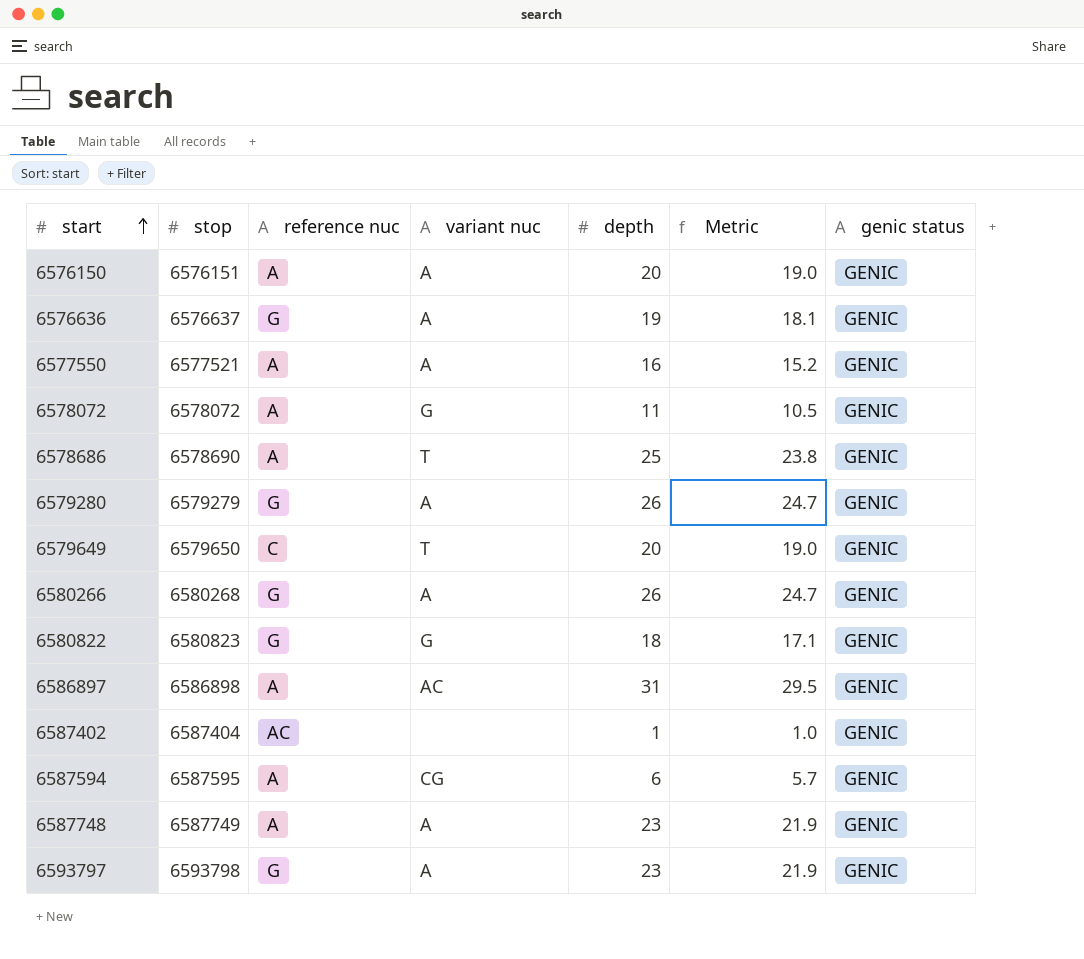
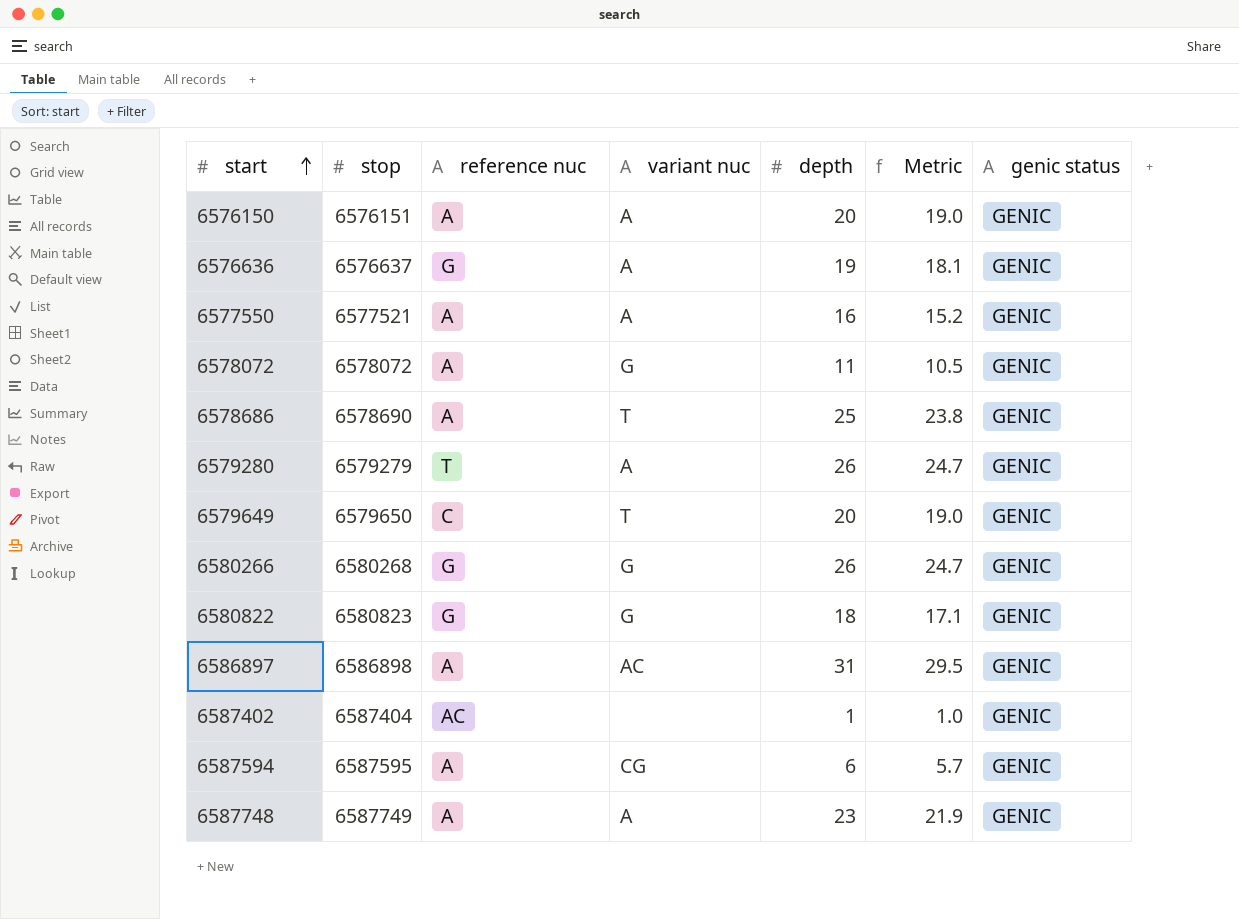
row 6593797: 6593798 | G | A | 23 | 21.9 | GENIC -> none
6579280 | reference nuc: G -> T
6580266 | variant nuc: A -> G

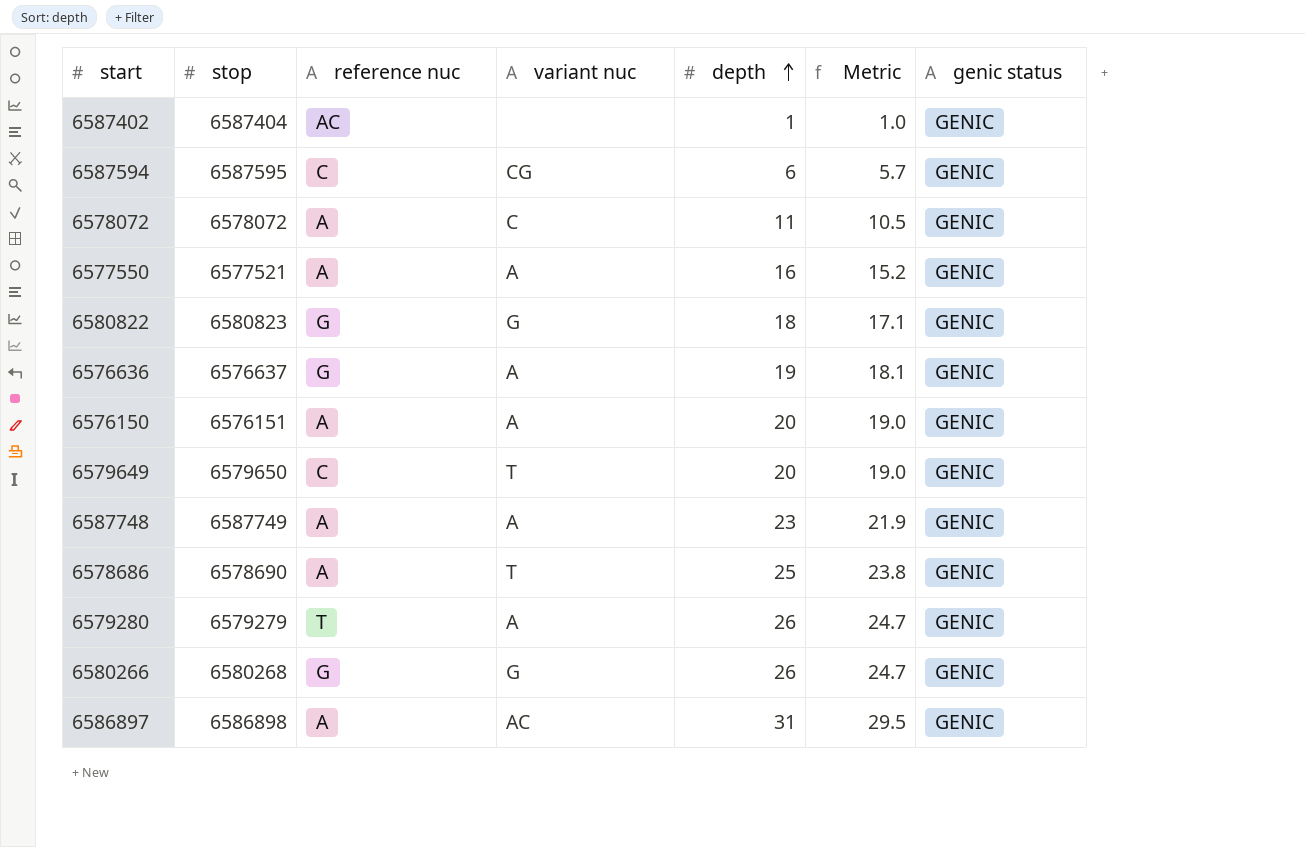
row order: start ascending -> depth ascending
6587594 | reference nuc: A -> C
6578072 | variant nuc: G -> C

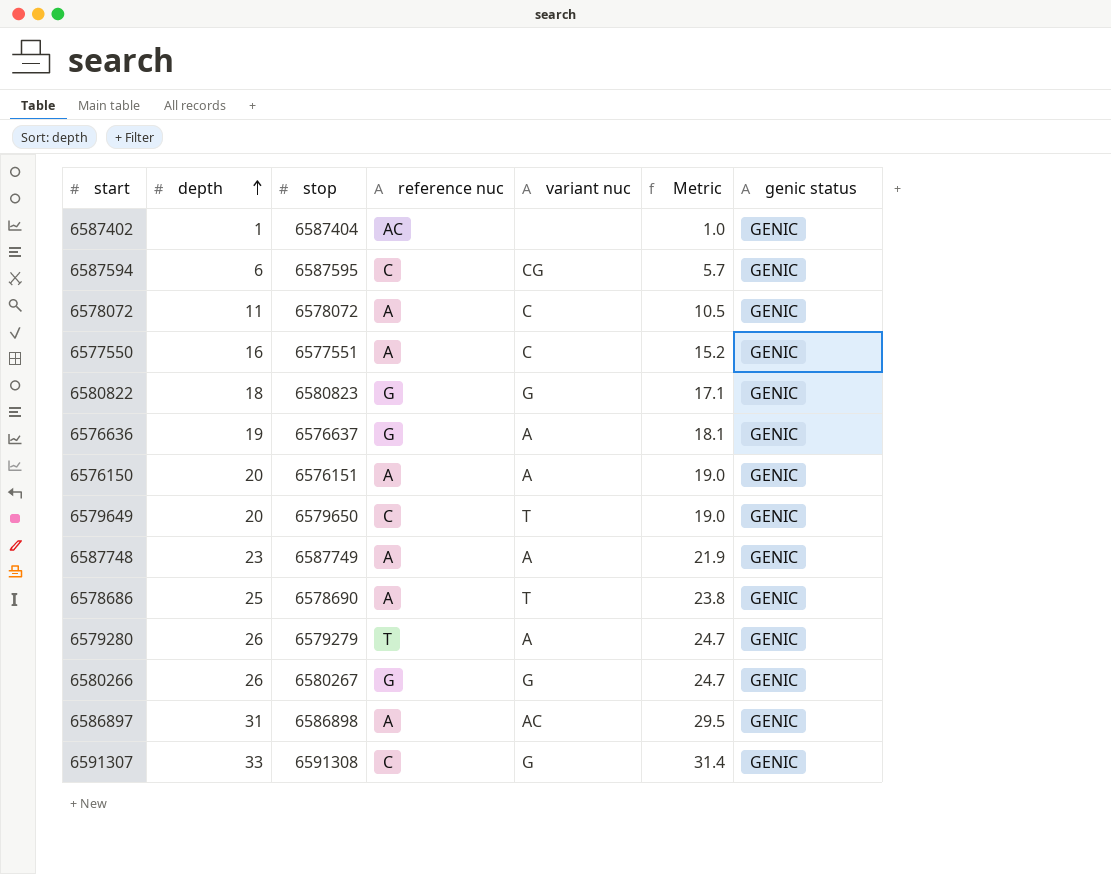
column depth | position: 5 -> 2
6577550 | stop: 6577521 -> 6577551
6577550 | variant nuc: A -> C
6580266 | stop: 6580268 -> 6580267
row 6591307: none -> 33 | 6591308 | C | G | 31.4 | GENIC

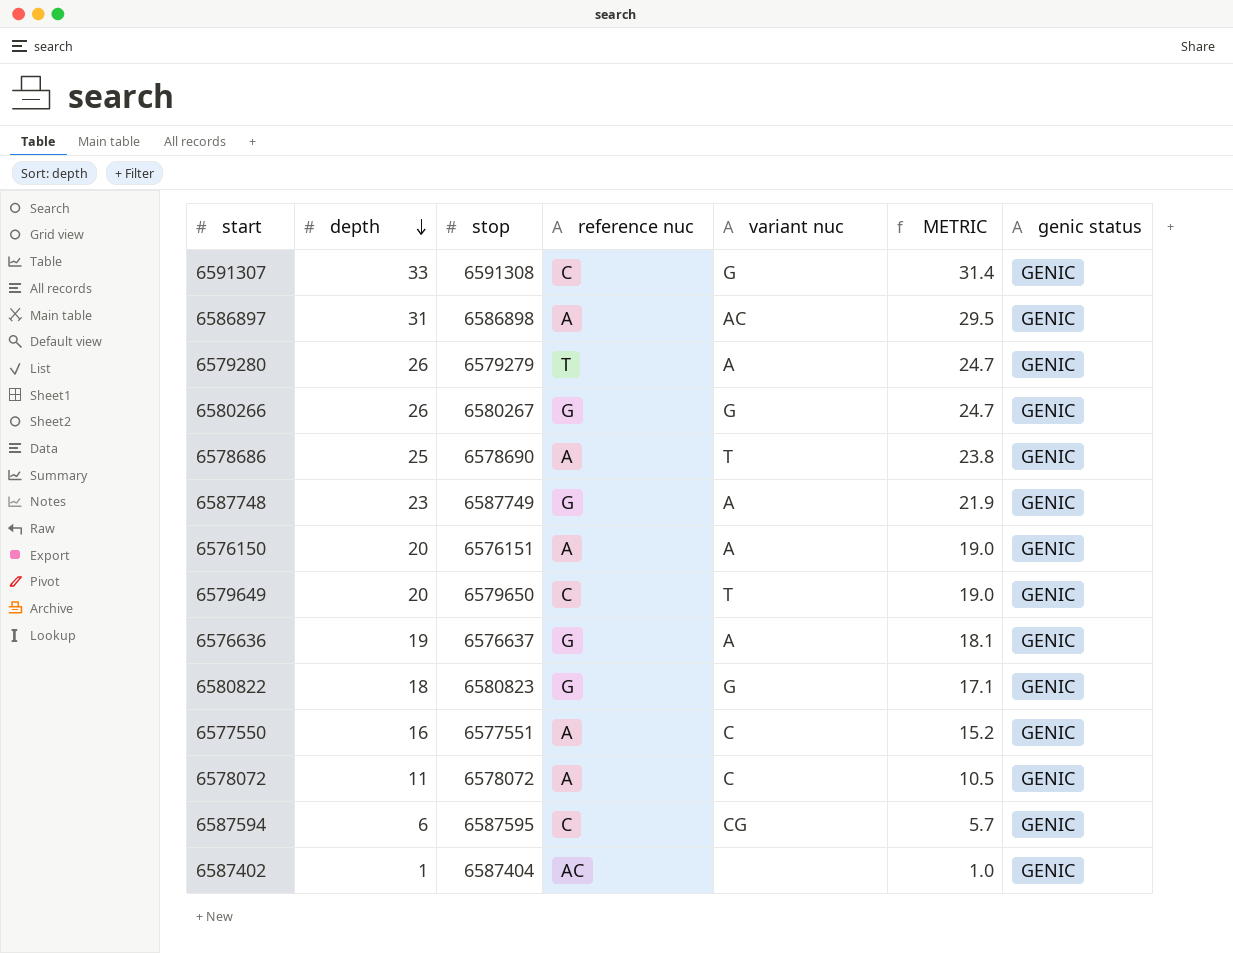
row order: depth ascending -> depth descending
column name: Metric -> METRIC
6587748 | reference nuc: A -> G

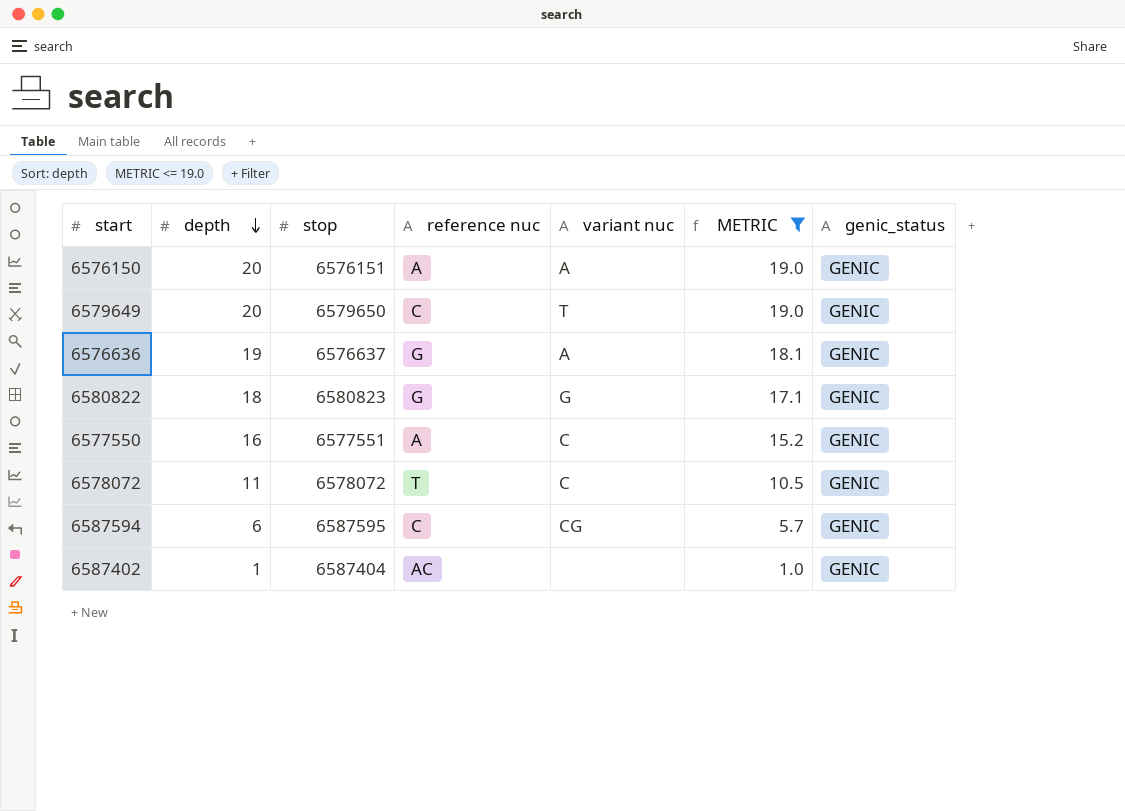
filter: none -> METRIC <= 19.0
column name: genic status -> genic_status
6578072 | reference nuc: A -> T

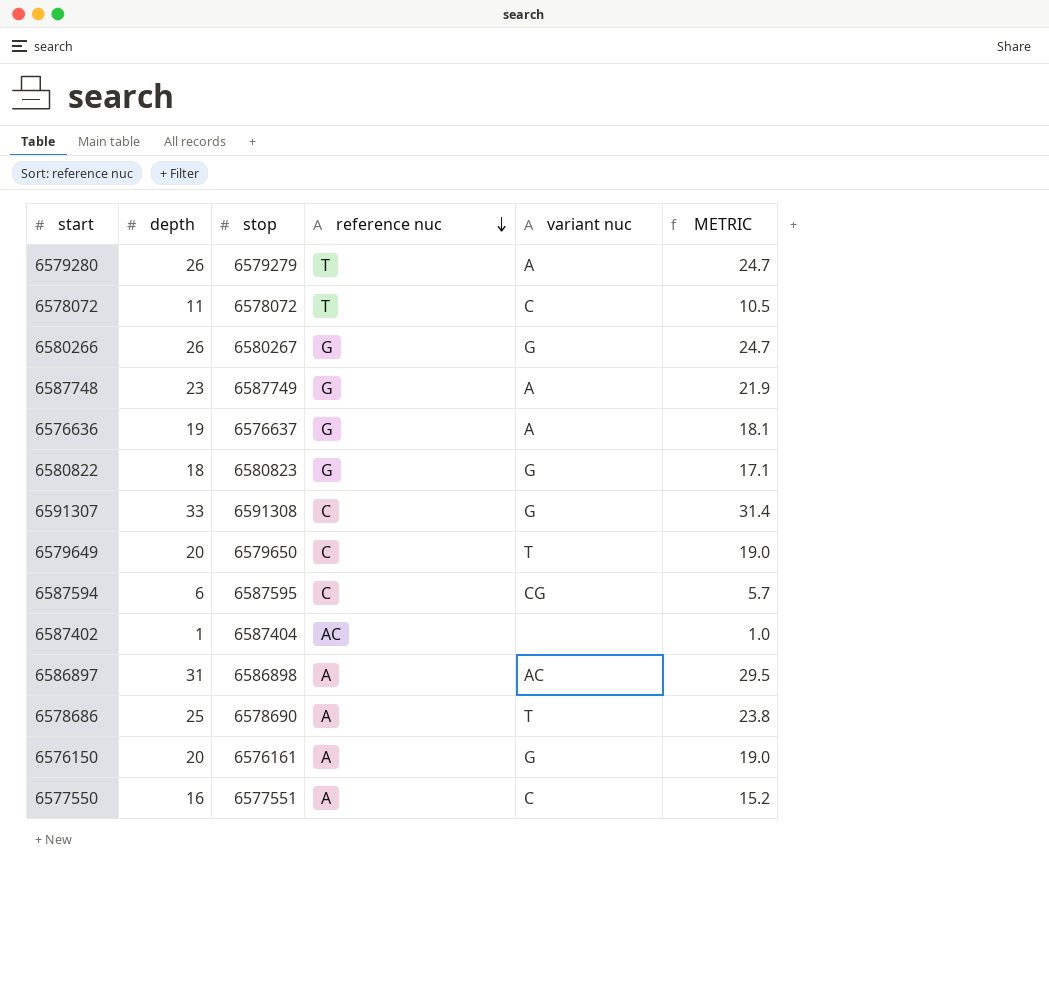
filter: METRIC <= 19.0 -> none
row order: depth descending -> reference nuc descending
column genic_status | position: 7 -> none
6576150 | stop: 6576151 -> 6576161
6576150 | variant nuc: A -> G

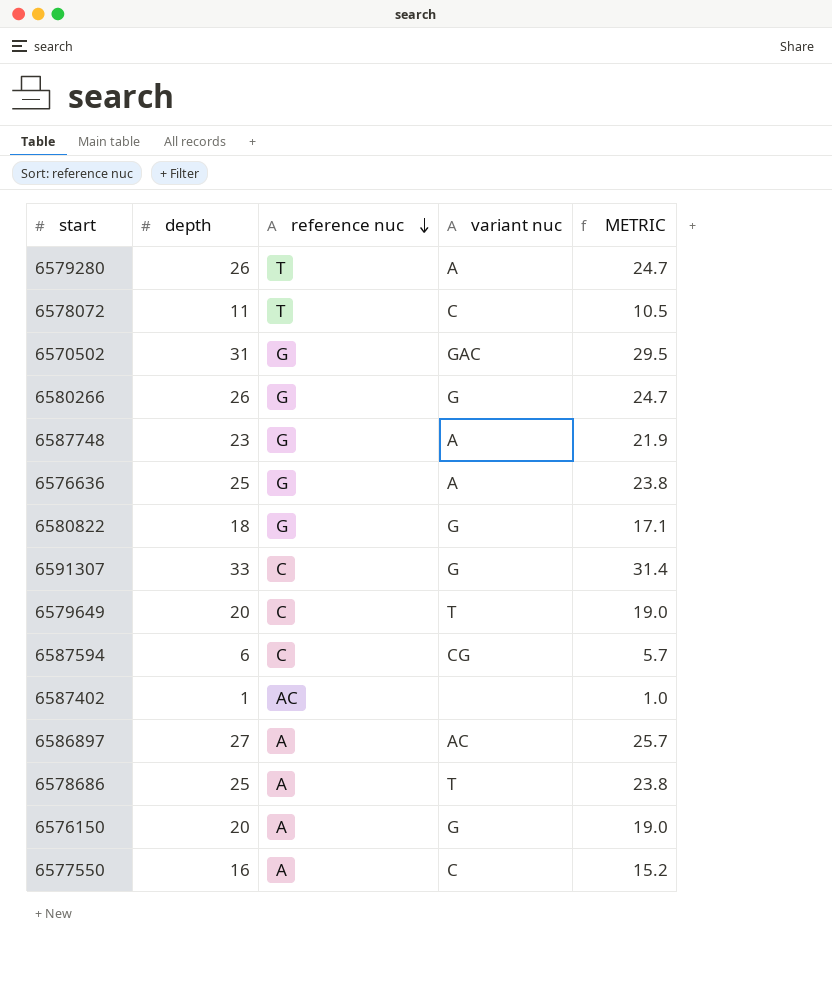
column stop | position: 3 -> none
row 6570502: none -> 31 | G | GAC | 29.5
6576636 | depth: 19 -> 25
6576636 | METRIC: 18.1 -> 23.8
6586897 | depth: 31 -> 27
6586897 | METRIC: 29.5 -> 25.7

